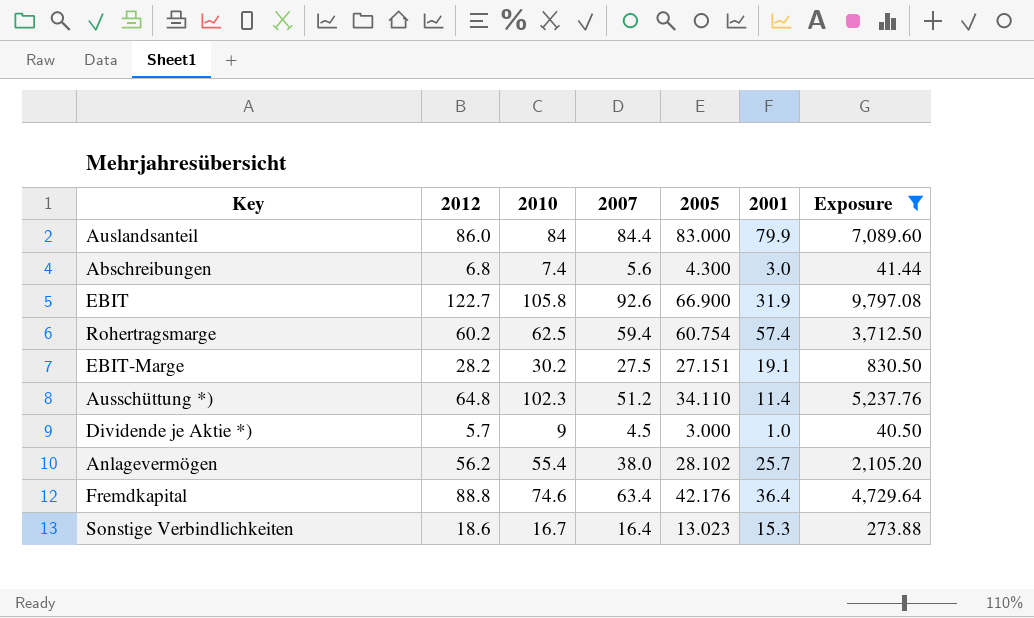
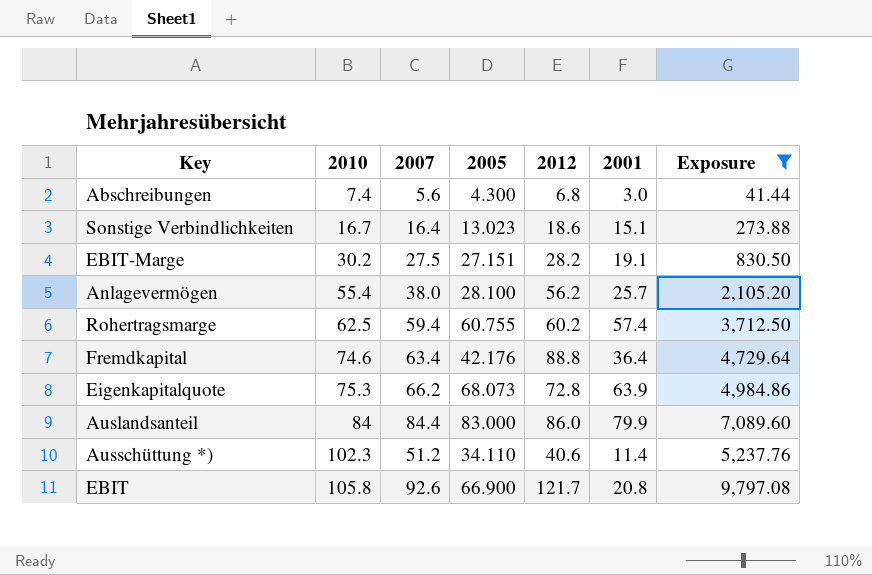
row order: none -> 2010 ascending
column 2012 | position: 2 -> 5
row Dividende je Aktie *): 5.7 | 9 | 4.5 | 3.000 | 1.0 | 40.50 -> none
Sonstige Verbindlichkeiten | 2001: 15.3 -> 15.1
Anlagevermögen | 2005: 28.102 -> 28.100
Rohertragsmarge | 2005: 60.754 -> 60.755
row Eigenkapitalquote: none -> 75.3 | 66.2 | 68.073 | 72.8 | 63.9 | 4,984.86
Ausschüttung *) | 2012: 64.8 -> 40.6
EBIT | 2012: 122.7 -> 121.7
EBIT | 2001: 31.9 -> 20.8

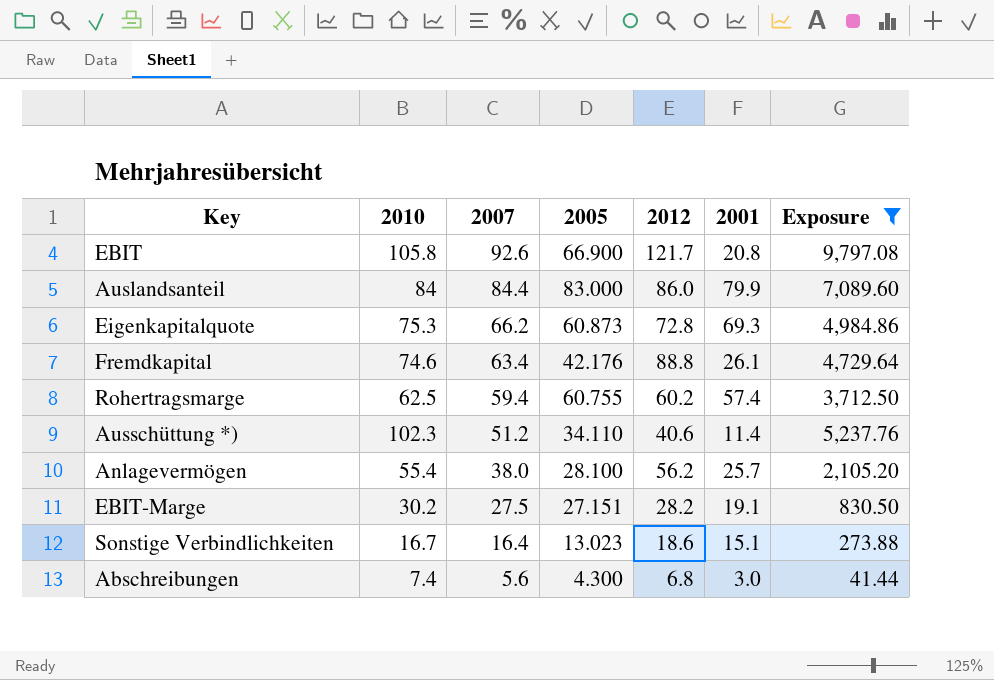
row order: 2010 ascending -> 2007 descending
Eigenkapitalquote | 2005: 68.073 -> 60.873
Eigenkapitalquote | 2001: 63.9 -> 69.3
Fremdkapital | 2001: 36.4 -> 26.1

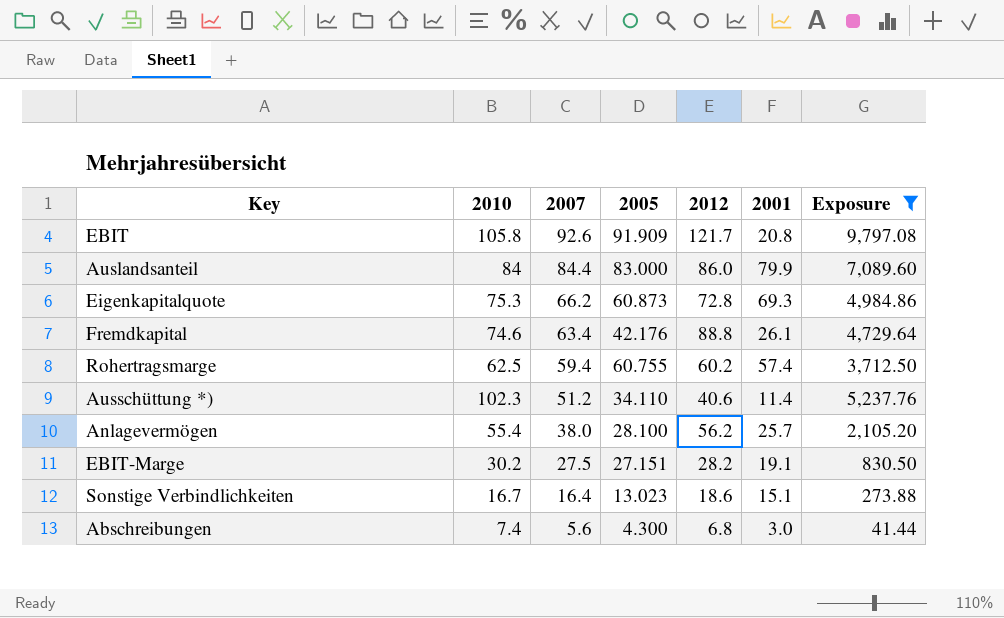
EBIT | 2005: 66.900 -> 91.909

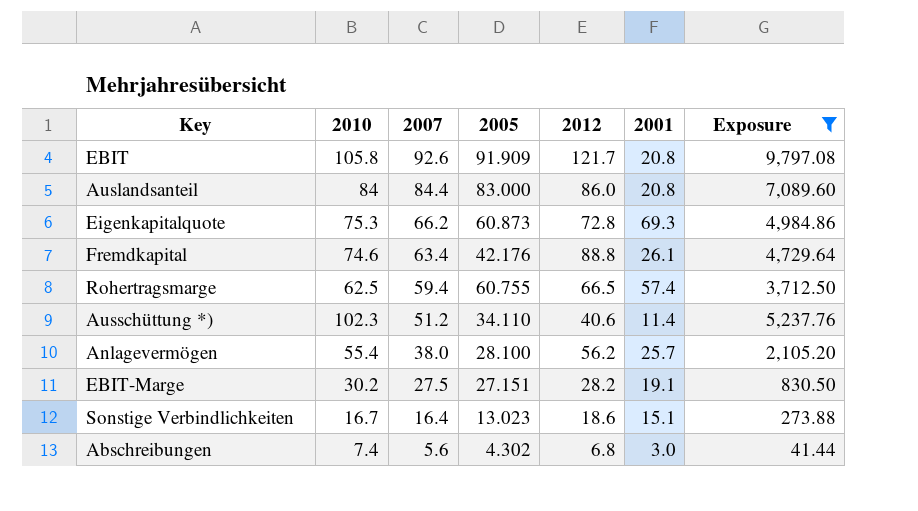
Auslandsanteil | 2001: 79.9 -> 20.8
Rohertragsmarge | 2012: 60.2 -> 66.5
Abschreibungen | 2005: 4.300 -> 4.302

